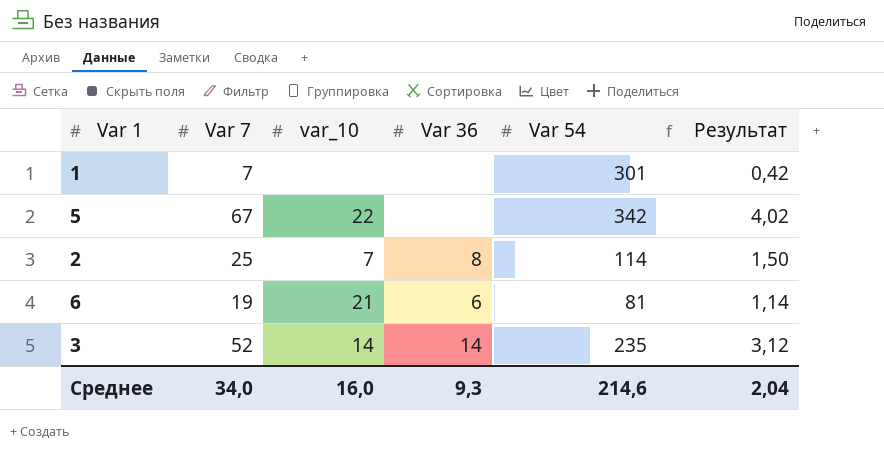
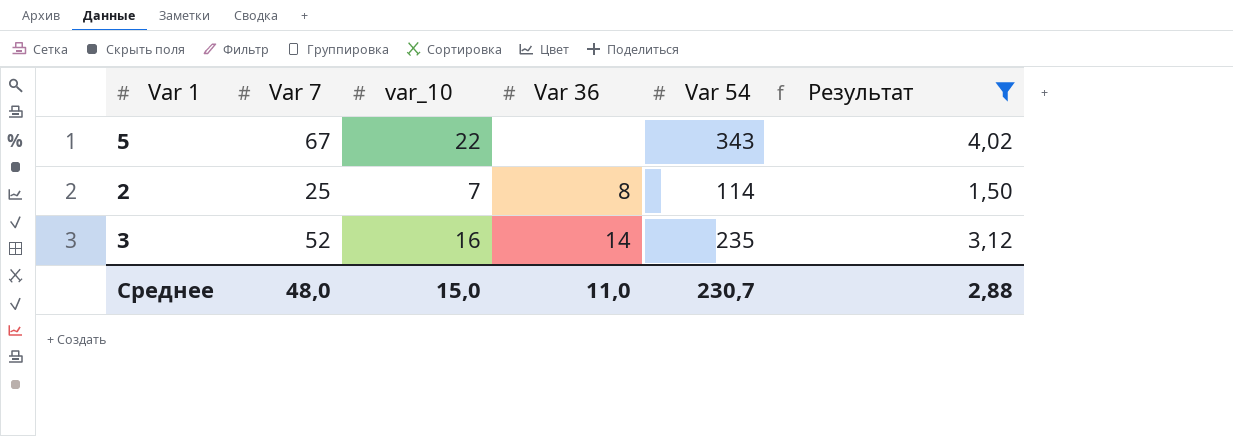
filter: none -> Результат >= 1,50
5 | Var 54: 342 -> 343
3 | var_10: 14 -> 16
Среднее | Var 7: 34,0 -> 48,0
Среднее | var_10: 16,0 -> 15,0
Среднее | Var 36: 9,3 -> 11,0
Среднее | Var 54: 214,6 -> 230,7
Среднее | Результат: 2,04 -> 2,88

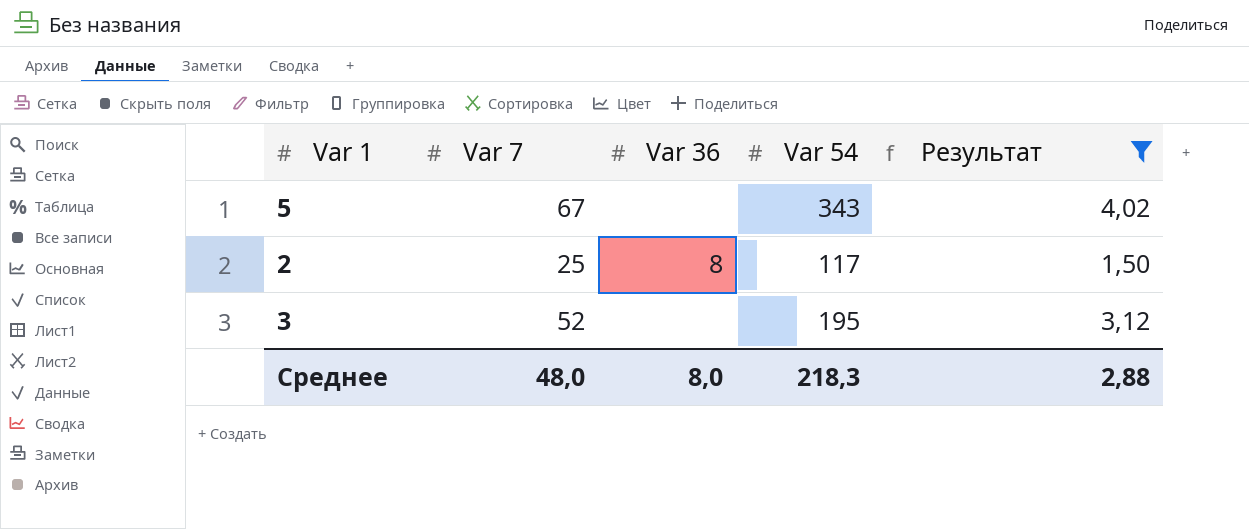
column var_10 | position: 3 -> none
2 | Var 54: 114 -> 117
3 | Var 36: 14 -> none
3 | Var 54: 235 -> 195
Среднее | Var 36: 11,0 -> 8,0
Среднее | Var 54: 230,7 -> 218,3

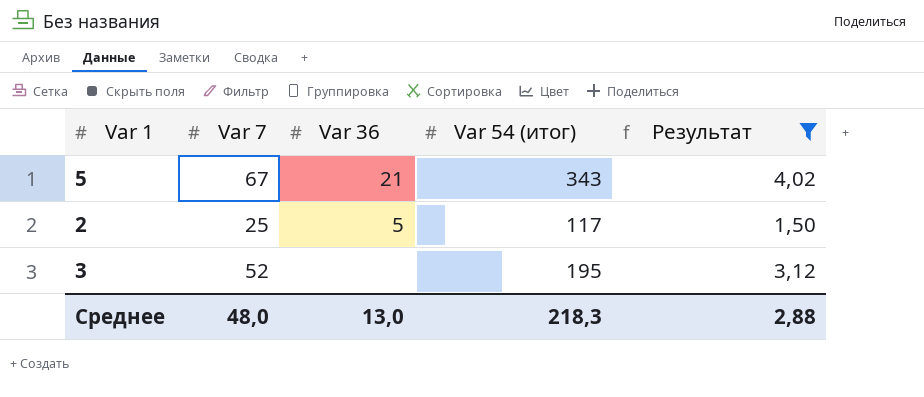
column name: Var 54 -> Var 54 (итог)
5 | Var 36: none -> 21
2 | Var 36: 8 -> 5
Среднее | Var 36: 8,0 -> 13,0

